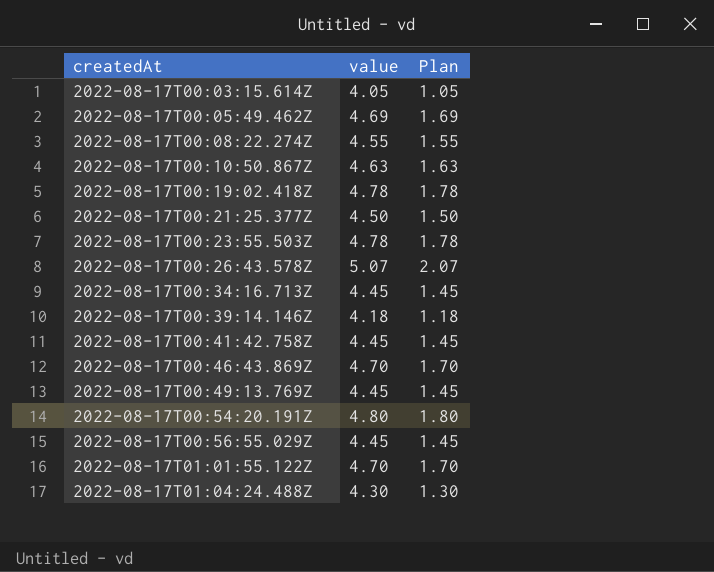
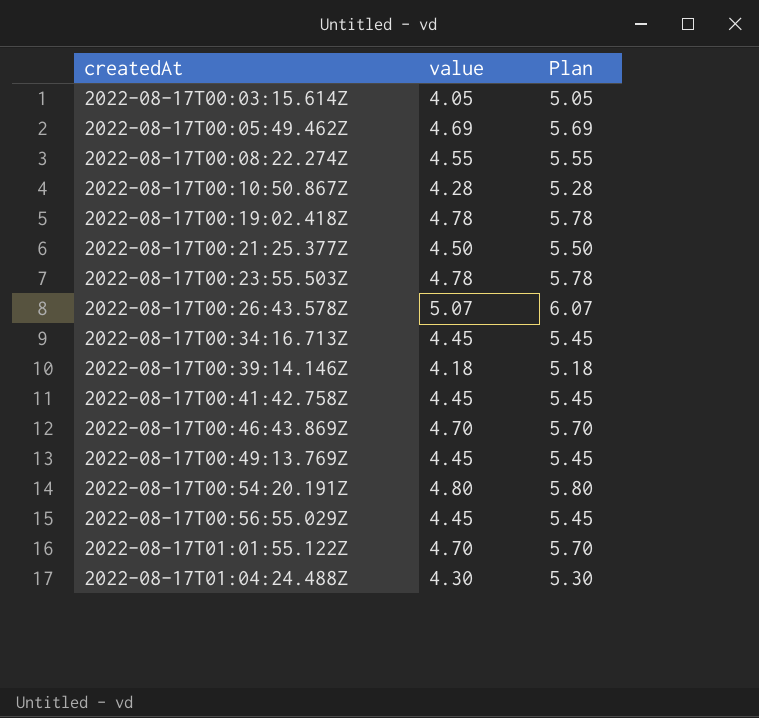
column Plan | formula: [value] - 3 -> [value] + 1
2022-08-17T00:10:50.867Z | value: 4.63 -> 4.28

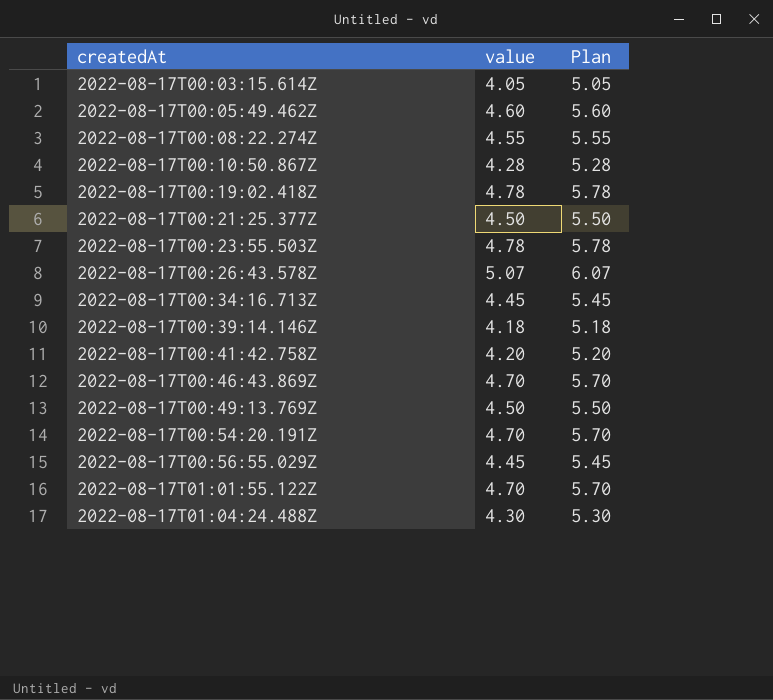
2022-08-17T00:05:49.462Z | value: 4.69 -> 4.60
2022-08-17T00:05:49.462Z | Plan: 5.69 -> 5.60
2022-08-17T00:41:42.758Z | value: 4.45 -> 4.20
2022-08-17T00:41:42.758Z | Plan: 5.45 -> 5.20
2022-08-17T00:49:13.769Z | value: 4.45 -> 4.50
2022-08-17T00:49:13.769Z | Plan: 5.45 -> 5.50
2022-08-17T00:54:20.191Z | value: 4.80 -> 4.70
2022-08-17T00:54:20.191Z | Plan: 5.80 -> 5.70

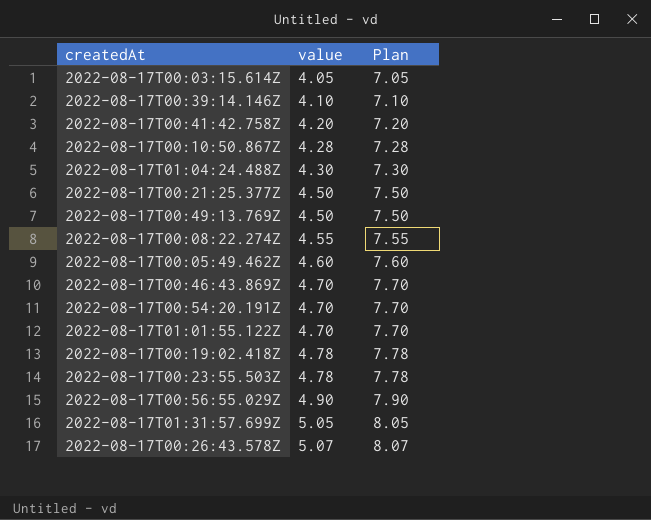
row order: createdAt ascending -> value ascending
column Plan | formula: [value] + 1 -> [value] + 3
row 2022-08-17T00:34:16.713Z: 4.45 | 5.45 -> none
2022-08-17T00:39:14.146Z | value: 4.18 -> 4.10
2022-08-17T00:56:55.029Z | value: 4.45 -> 4.90
row 2022-08-17T01:31:57.699Z: none -> 5.05 | 8.05

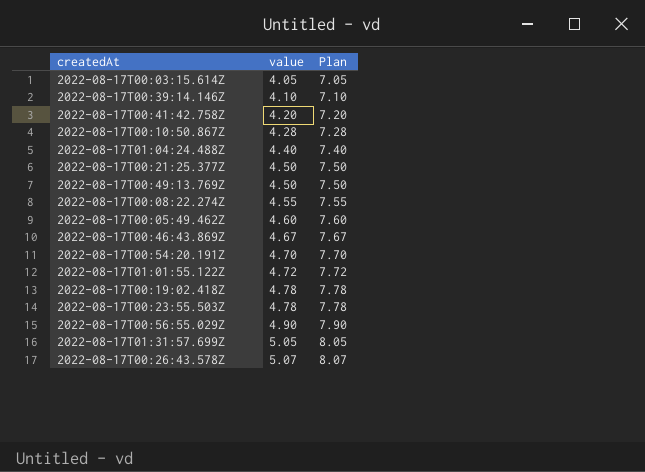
2022-08-17T01:04:24.488Z | value: 4.30 -> 4.40
2022-08-17T01:04:24.488Z | Plan: 7.30 -> 7.40
2022-08-17T00:46:43.869Z | value: 4.70 -> 4.67
2022-08-17T00:46:43.869Z | Plan: 7.70 -> 7.67
2022-08-17T01:01:55.122Z | value: 4.70 -> 4.72
2022-08-17T01:01:55.122Z | Plan: 7.70 -> 7.72

